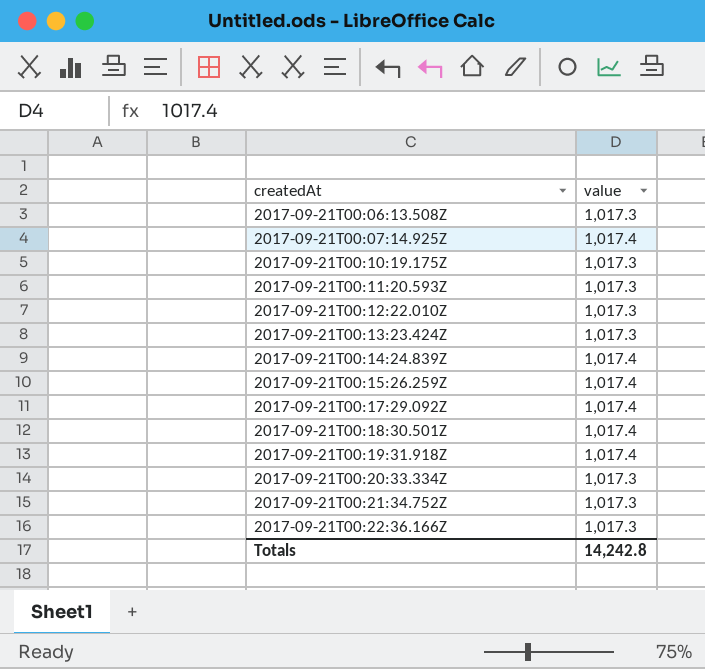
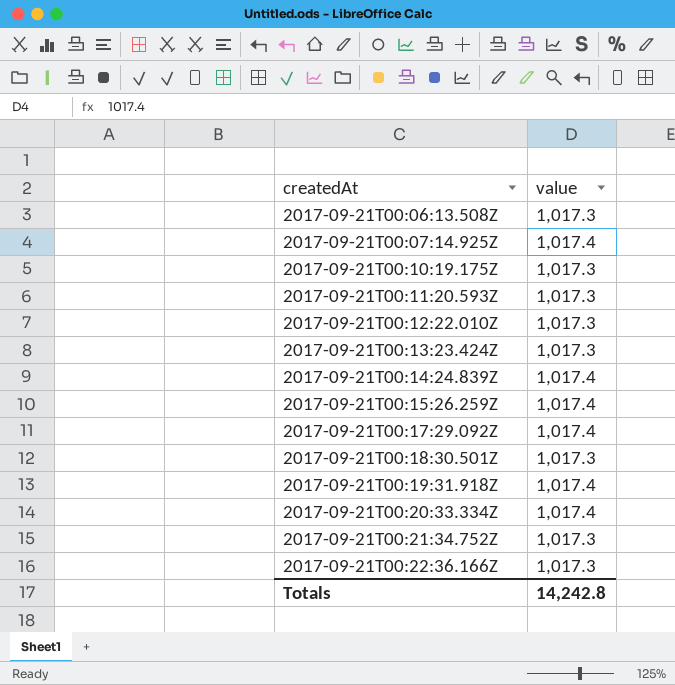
2017-09-21T00:18:30.501Z | value: 1,017.4 -> 1,017.3
2017-09-21T00:20:33.334Z | value: 1,017.3 -> 1,017.4

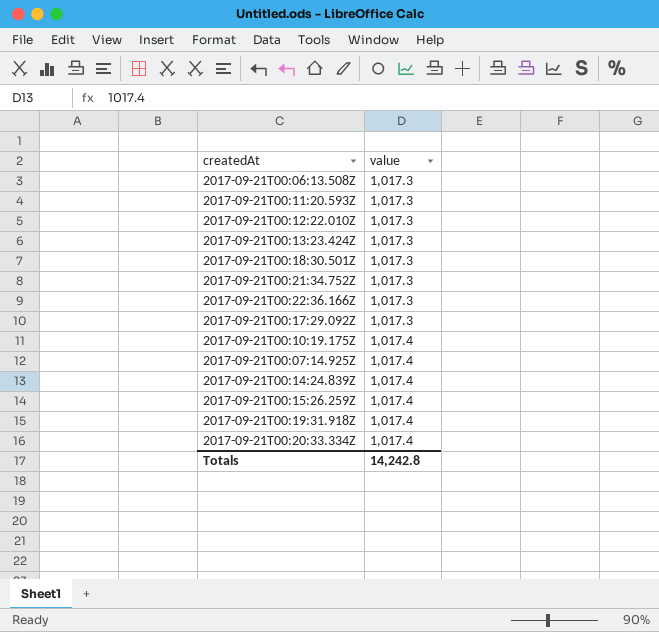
row order: createdAt ascending -> value ascending
2017-09-21T00:17:29.092Z | value: 1,017.4 -> 1,017.3
2017-09-21T00:10:19.175Z | value: 1,017.3 -> 1,017.4

